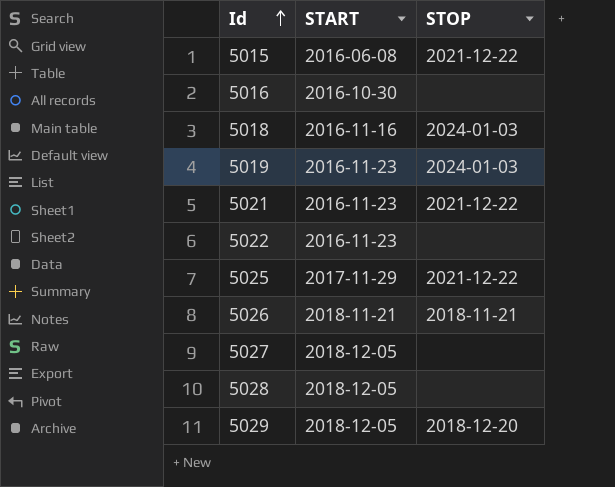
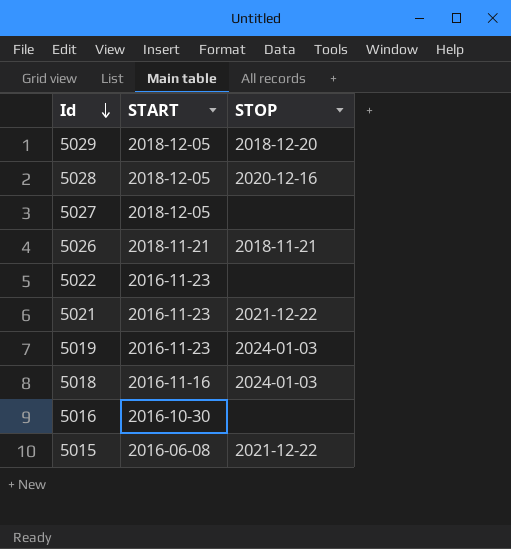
row order: Id ascending -> Id descending
row 5025: 2017-11-29 | 2021-12-22 -> none
5028 | STOP: none -> 2020-12-16

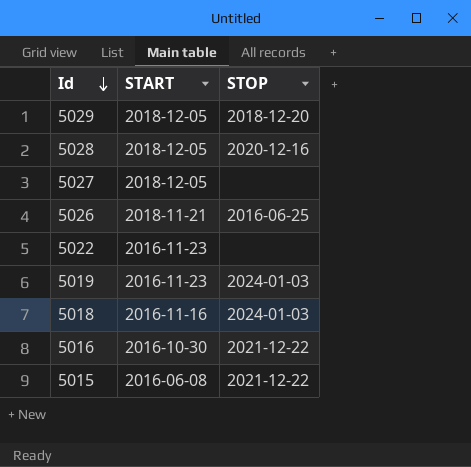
row 5021: 2016-11-23 | 2021-12-22 -> none
5026 | STOP: 2018-11-21 -> 2016-06-25
5016 | STOP: none -> 2021-12-22

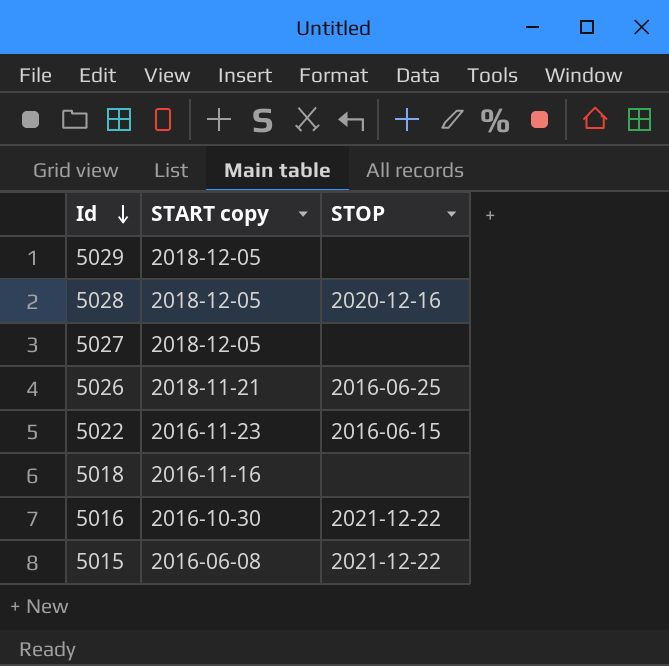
column name: START -> START copy
row 5019: 2016-11-23 | 2024-01-03 -> none
5029 | STOP: 2018-12-20 -> none
5022 | STOP: none -> 2016-06-15
5018 | STOP: 2024-01-03 -> none

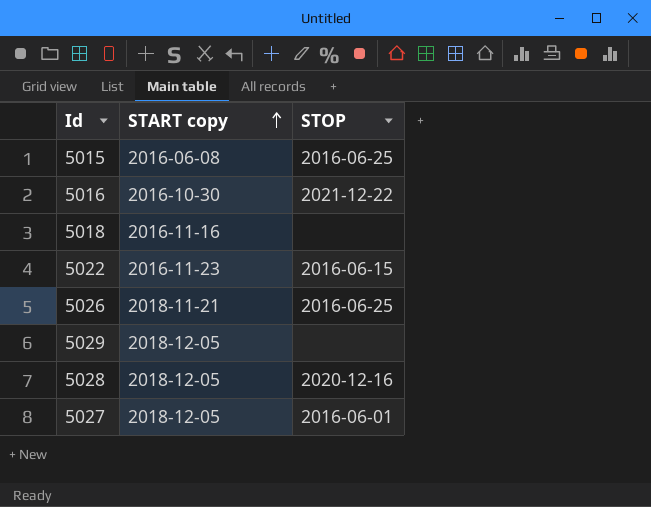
row order: Id descending -> START copy ascending
5015 | STOP: 2021-12-22 -> 2016-06-25
5027 | STOP: none -> 2016-06-01

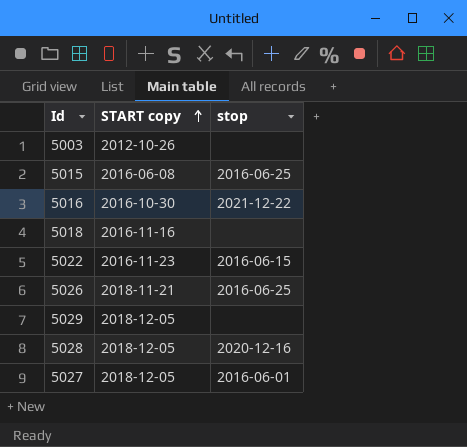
column name: STOP -> stop
row 5003: none -> 2012-10-26 | none

